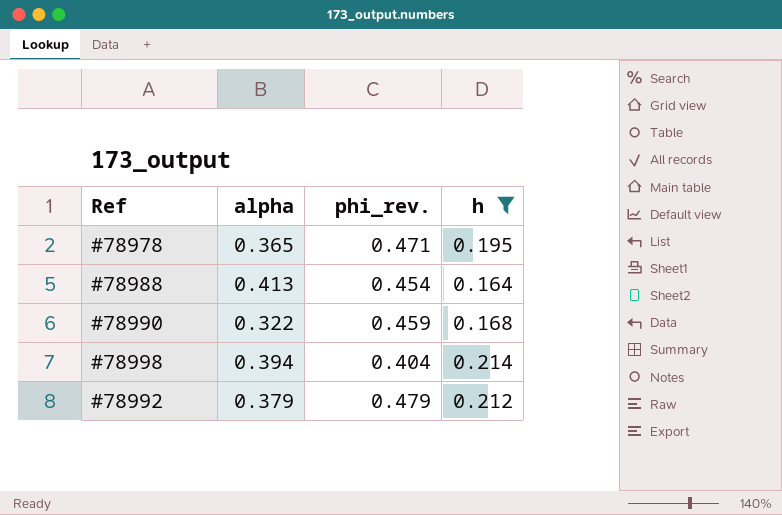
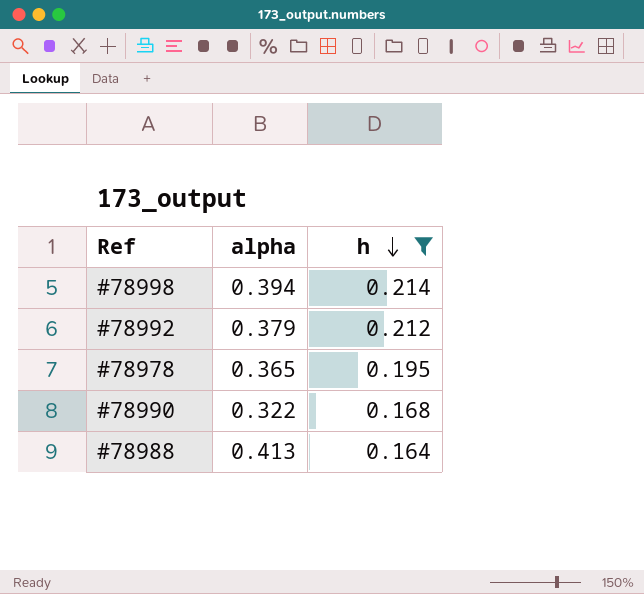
row order: none -> h descending
column phi_rev. | position: 3 -> none

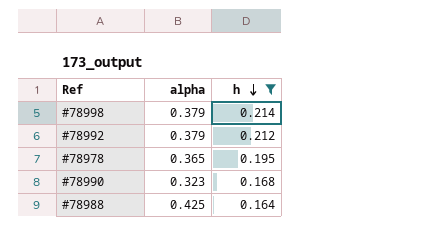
#78998 | alpha: 0.394 -> 0.379
#78990 | alpha: 0.322 -> 0.323
#78988 | alpha: 0.413 -> 0.425

